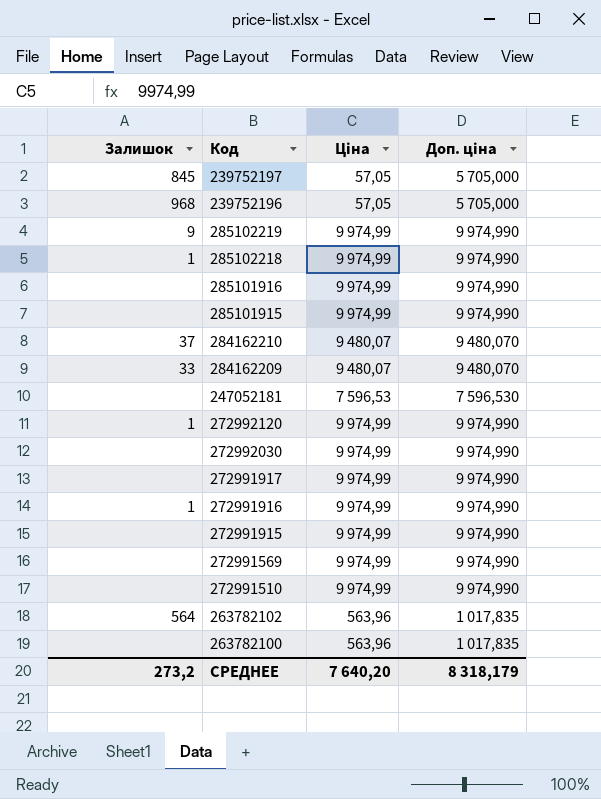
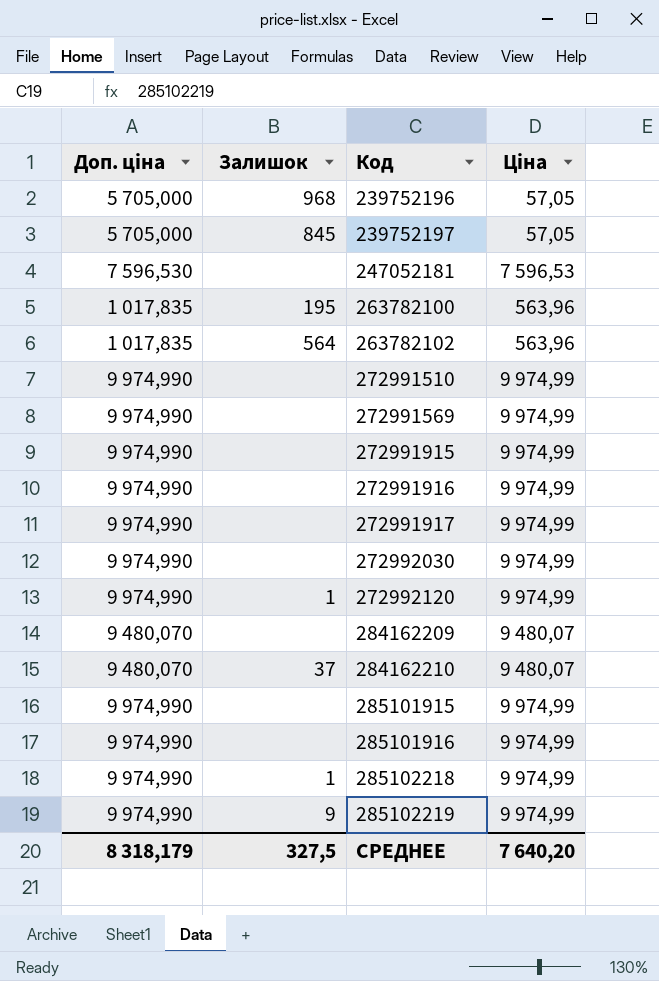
row order: none -> Код ascending
column Доп. ціна | position: 4 -> 1
263782100 | Залишок: none -> 195
272991916 | Залишок: 1 -> none
284162209 | Залишок: 33 -> none
СРЕДНЕЕ | Залишок: 273,2 -> 327,5

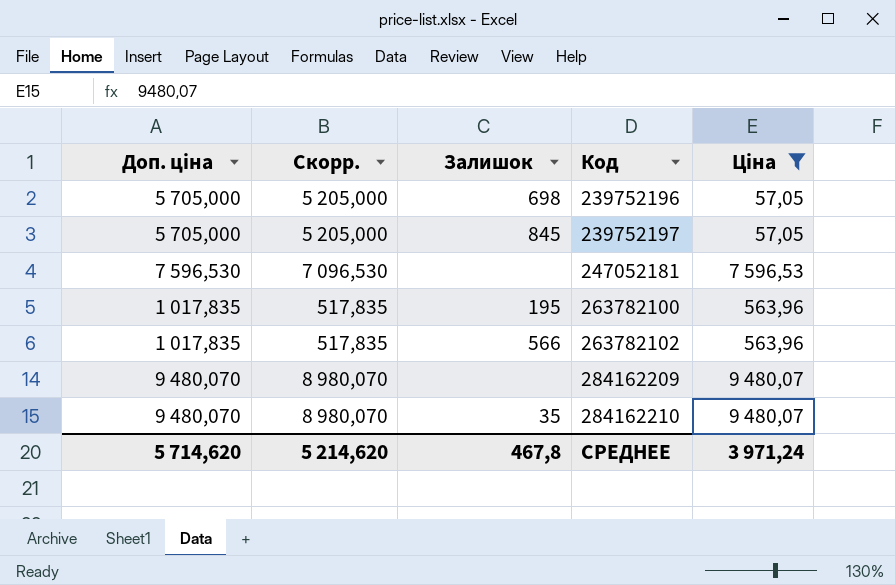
filter: none -> Ціна != 9 974,99
column Скорр. | formula: none -> [Доп. ціна] - 500
239752196 | Залишок: 968 -> 698
263782102 | Залишок: 564 -> 566
284162210 | Залишок: 37 -> 35
СРЕДНЕЕ | Доп. ціна: 8 318,179 -> 5 714,620
СРЕДНЕЕ | Залишок: 327,5 -> 467,8
СРЕДНЕЕ | Ціна: 7 640,20 -> 3 971,24

